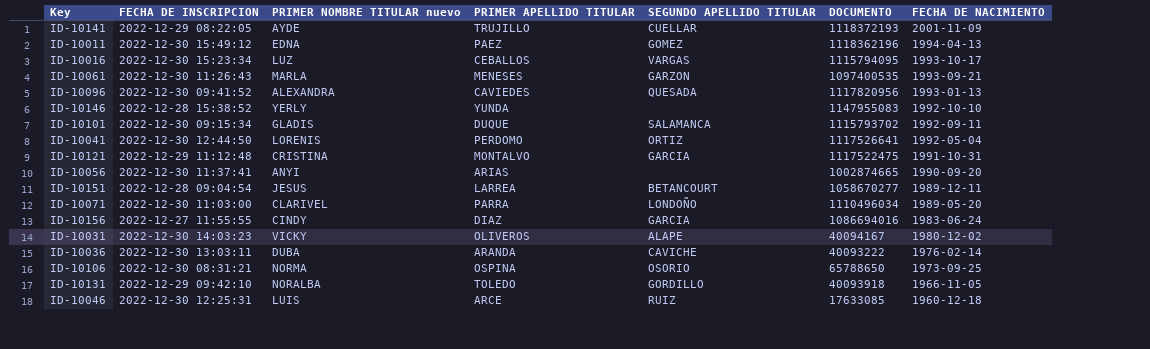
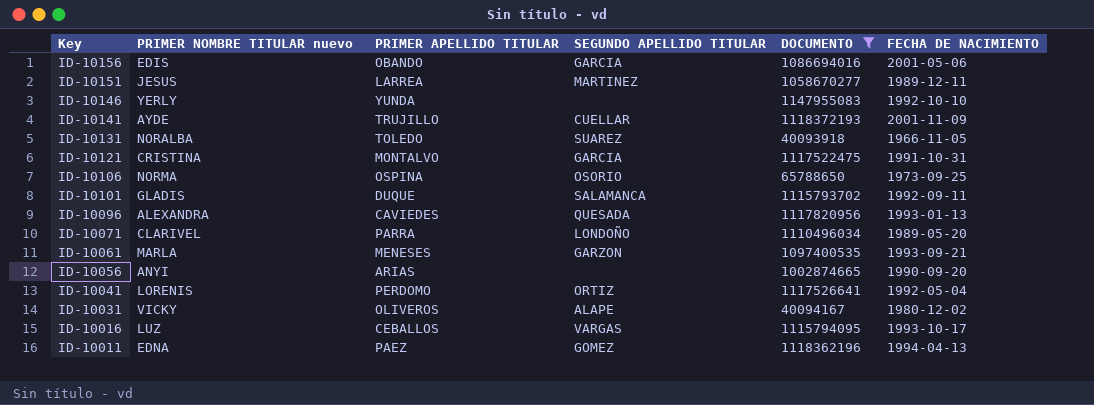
filter: none -> DOCUMENTO >= 40093918
row order: FECHA DE NACIMIENTO descending -> Key descending
column FECHA DE INSCRIPCION | position: 2 -> none
ID-10156 | PRIMER NOMBRE TITULAR nuevo: CINDY -> EDIS
ID-10156 | PRIMER APELLIDO TITULAR: DIAZ -> OBANDO
ID-10156 | FECHA DE NACIMIENTO: 1983-06-24 -> 2001-05-06
ID-10151 | SEGUNDO APELLIDO TITULAR: BETANCOURT -> MARTINEZ
ID-10131 | SEGUNDO APELLIDO TITULAR: GORDILLO -> SUAREZ

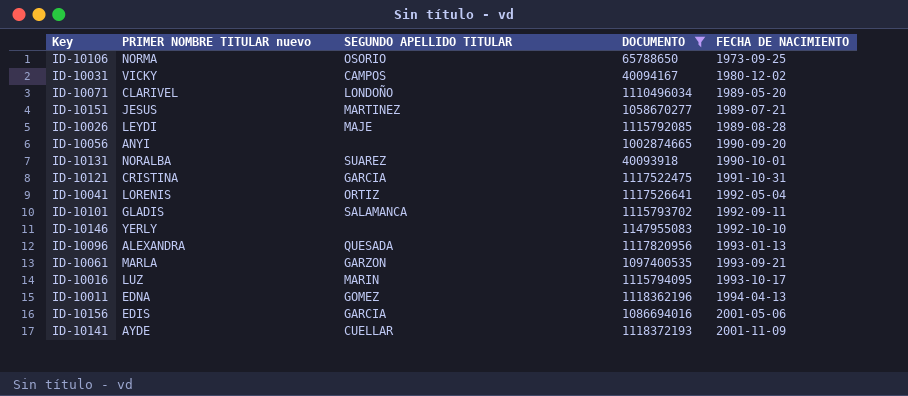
row order: Key descending -> FECHA DE NACIMIENTO ascending
column PRIMER APELLIDO TITULAR | position: 3 -> none
ID-10031 | SEGUNDO APELLIDO TITULAR: ALAPE -> CAMPOS
ID-10151 | FECHA DE NACIMIENTO: 1989-12-11 -> 1989-07-21
row ID-10026: none -> LEYDI | MAJE | 1115792085 | 1989-08-28
ID-10131 | FECHA DE NACIMIENTO: 1966-11-05 -> 1990-10-01
ID-10016 | SEGUNDO APELLIDO TITULAR: VARGAS -> MARIN

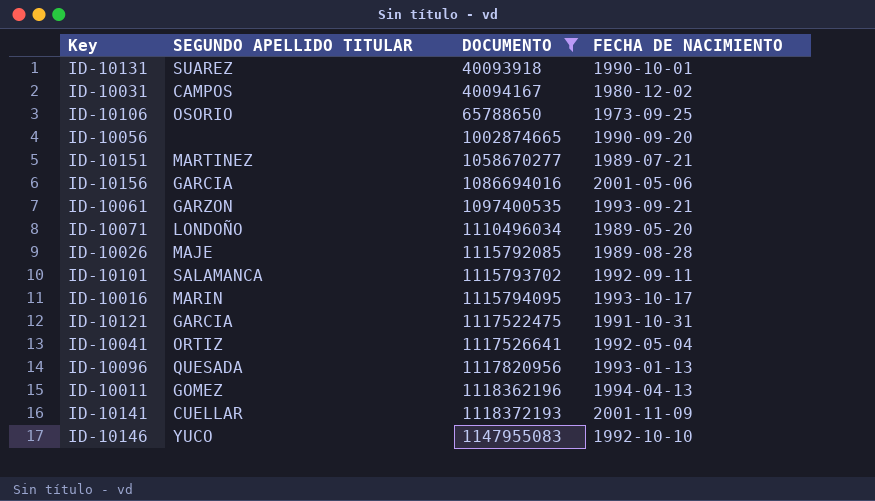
row order: FECHA DE NACIMIENTO ascending -> DOCUMENTO ascending
column PRIMER NOMBRE TITULAR nuevo | position: 2 -> none
ID-10146 | SEGUNDO APELLIDO TITULAR: none -> YUCO

